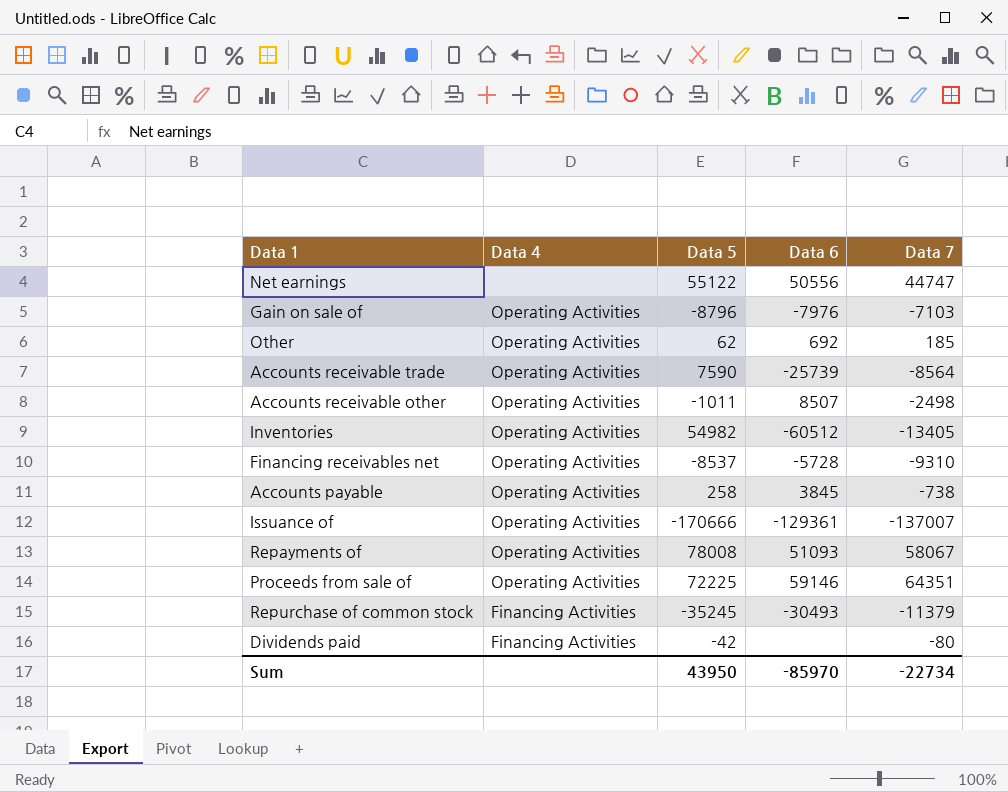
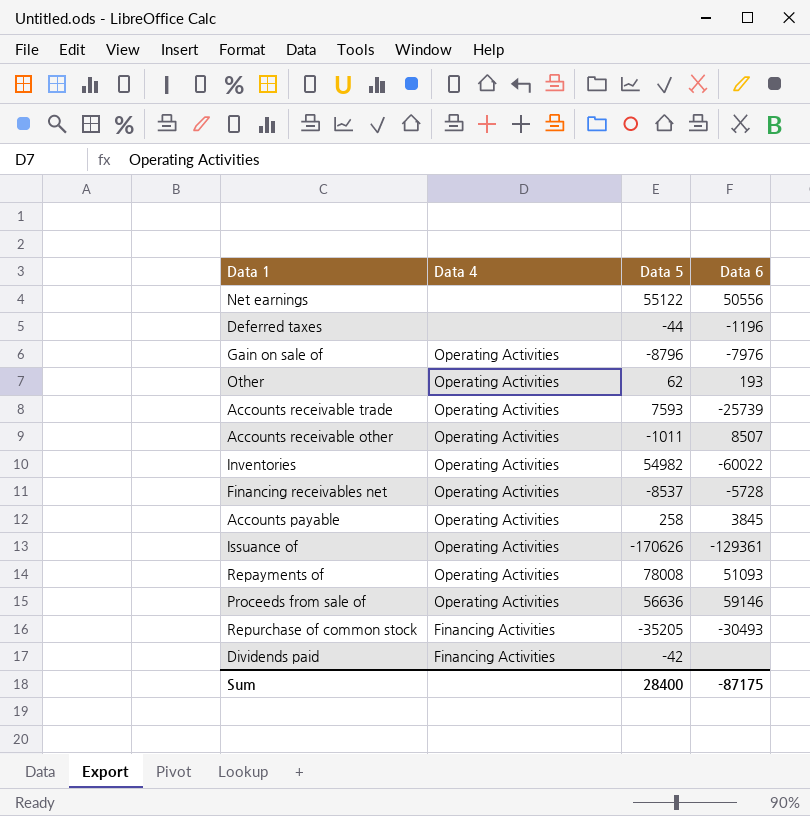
column Data 7 | position: 5 -> none
row Deferred taxes: none -> none | -44 | -1196
Other | Data 6: 692 -> 193
Accounts receivable trade | Data 5: 7590 -> 7593
Inventories | Data 6: -60512 -> -60022
Issuance of | Data 5: -170666 -> -170626
Proceeds from sale of | Data 5: 72225 -> 56636
Repurchase of common stock | Data 5: -35245 -> -35205
Sum | Data 5: 43950 -> 28400
Sum | Data 6: -85970 -> -87175

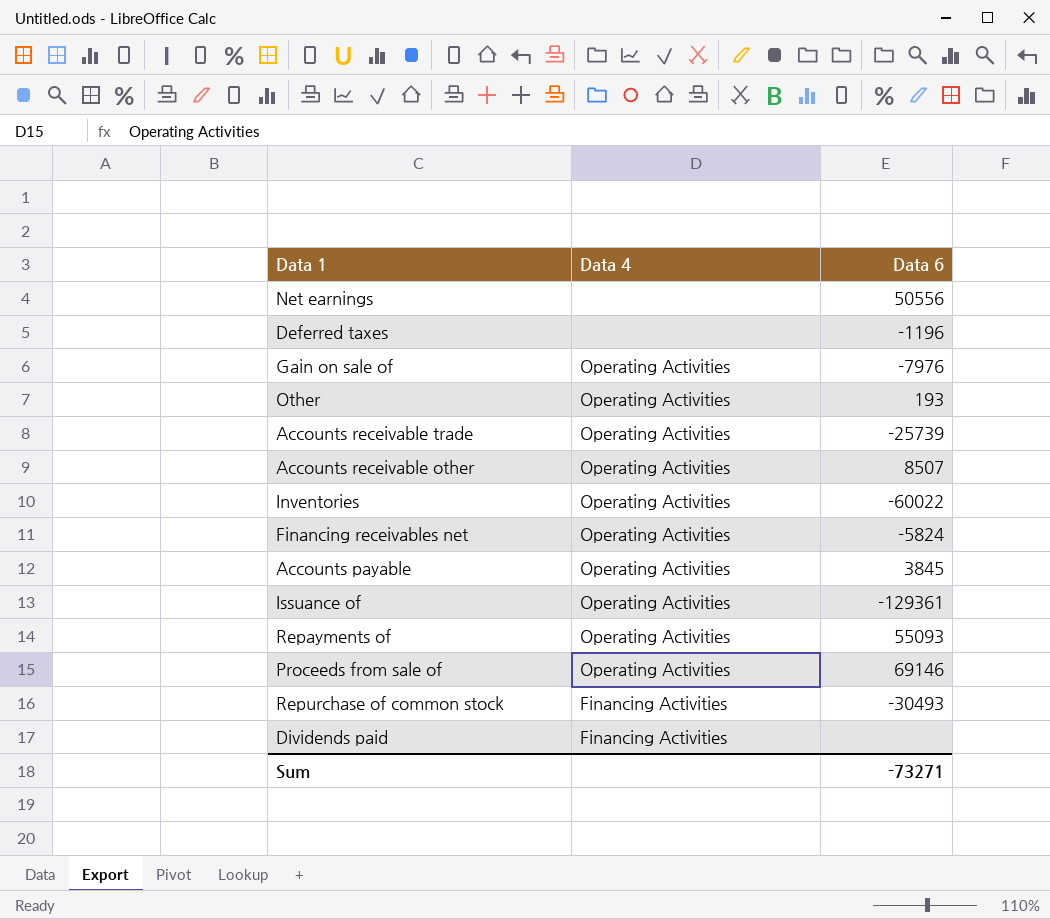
column Data 5 | position: 3 -> none
Financing receivables net | Data 6: -5728 -> -5824
Repayments of | Data 6: 51093 -> 55093
Proceeds from sale of | Data 6: 59146 -> 69146
Sum | Data 6: -87175 -> -73271

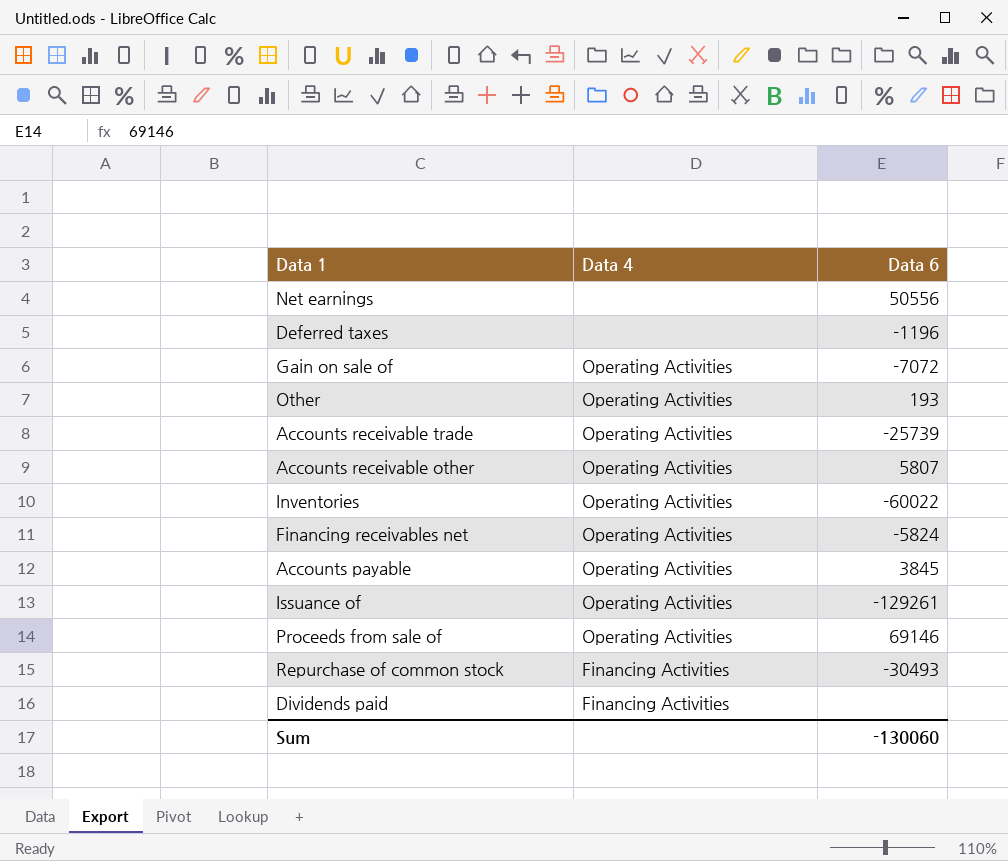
row Repayments of: Operating Activities | 55093 -> none
Gain on sale of | Data 6: -7976 -> -7072
Accounts receivable other | Data 6: 8507 -> 5807
Issuance of | Data 6: -129361 -> -129261
Sum | Data 6: -73271 -> -130060

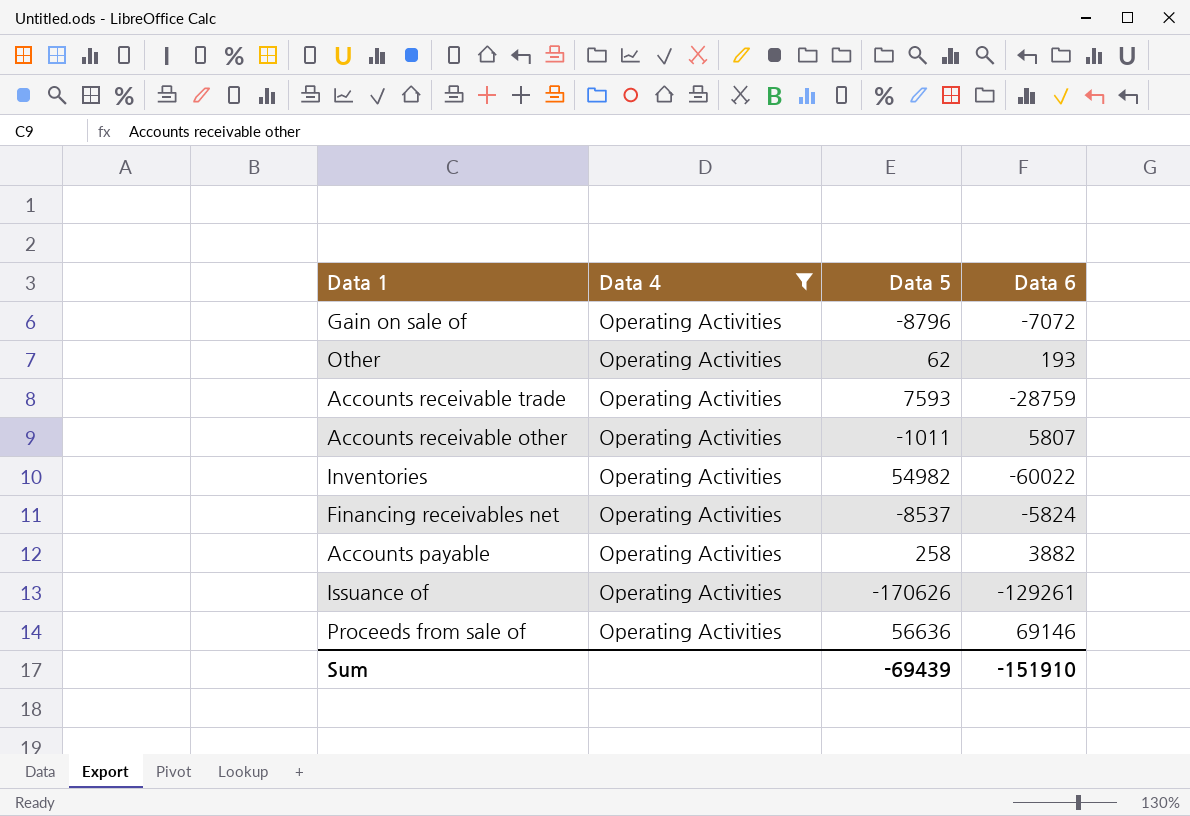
filter: none -> Data 4 = Operating Activities
column Data 5 | position: none -> 3
Accounts receivable trade | Data 6: -25739 -> -28759
Accounts payable | Data 6: 3845 -> 3882
Sum | Data 6: -130060 -> -151910

